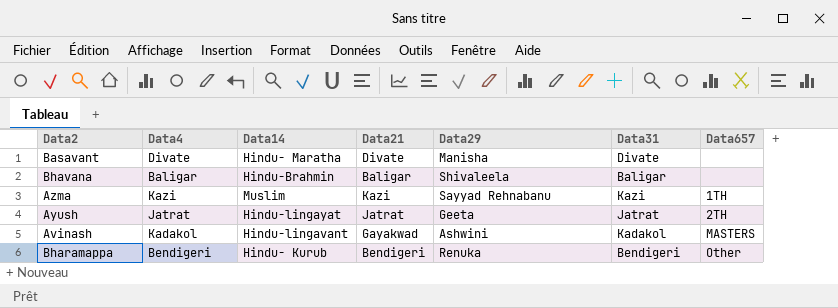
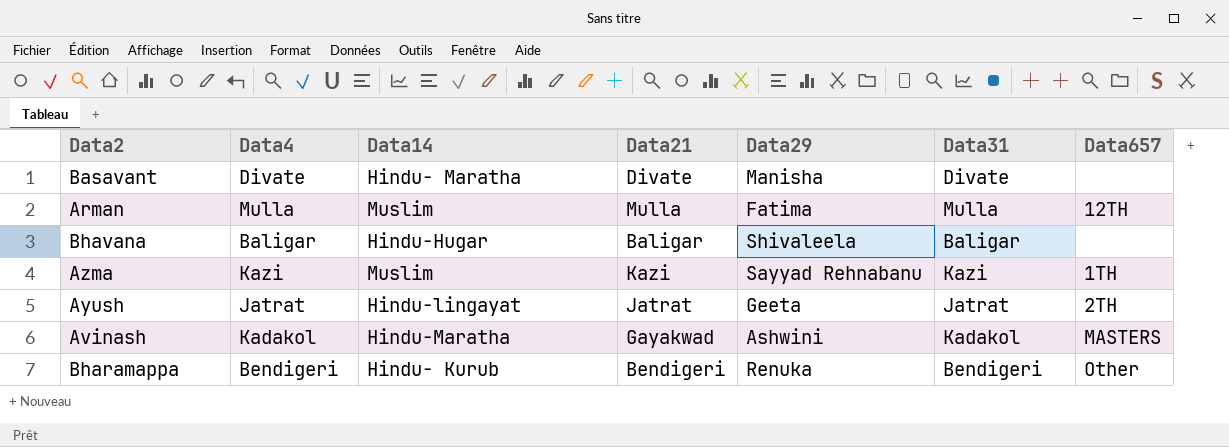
row Arman: none -> Mulla | Muslim | Mulla | Fatima | Mulla | 12TH
Bhavana | Data14: Hindu-Brahmin -> Hindu-Hugar
Avinash | Data14: Hindu-lingavant -> Hindu-Maratha

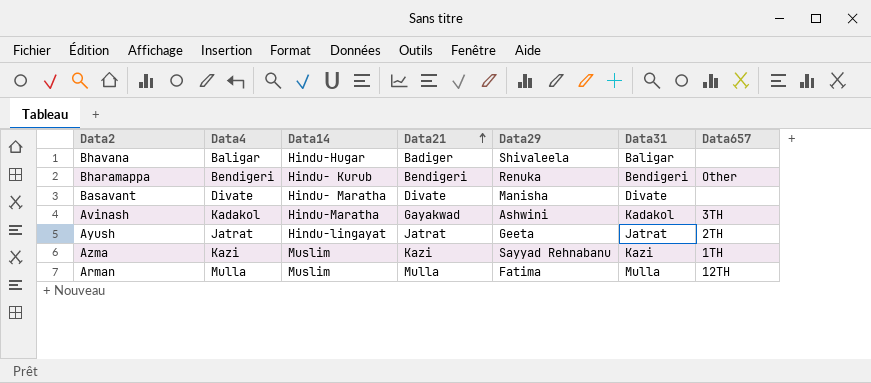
row order: none -> Data21 ascending
Bhavana | Data21: Baligar -> Badiger
Avinash | Data657: MASTERS -> 3TH

